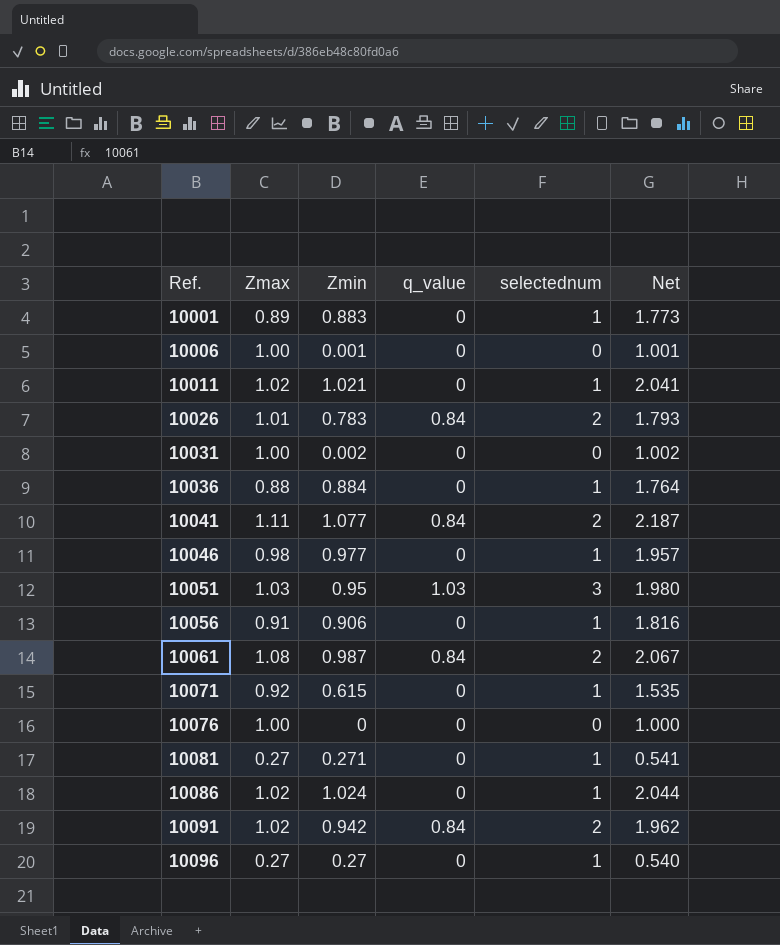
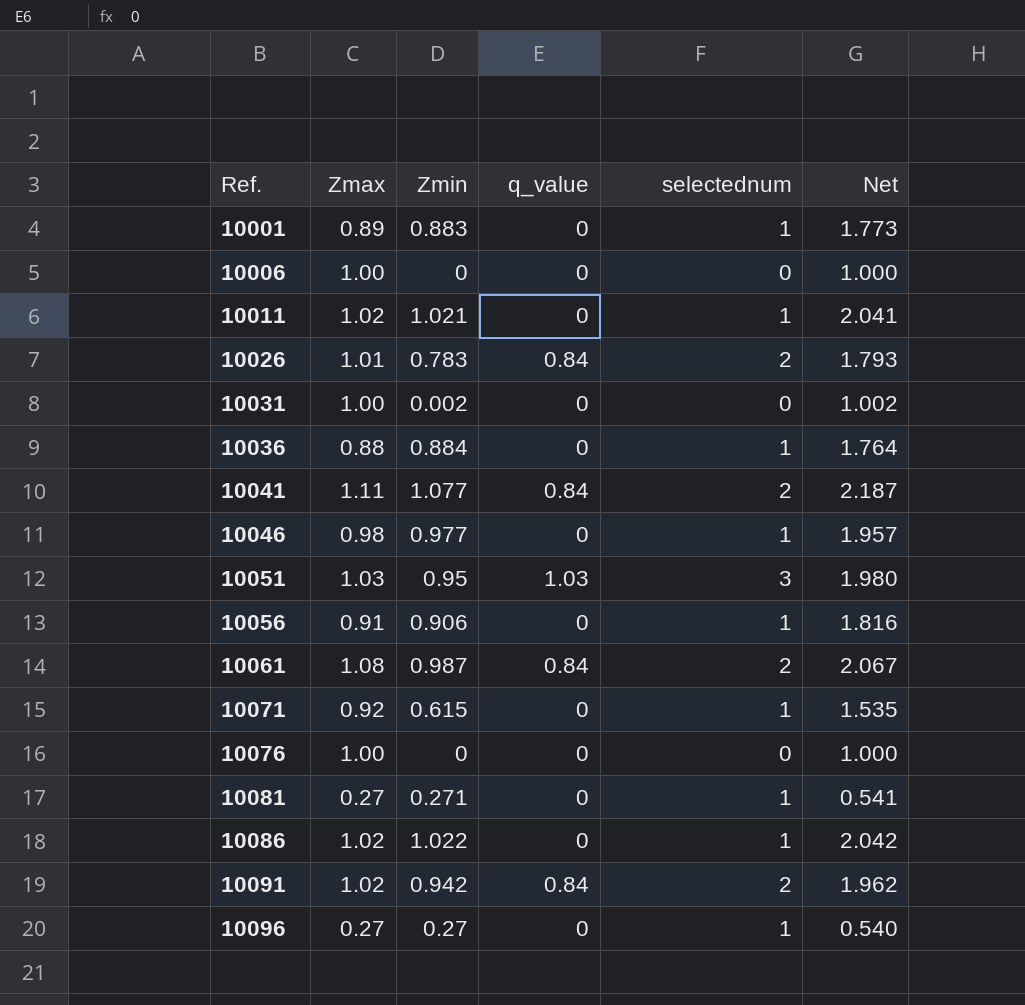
10006 | Zmin: 0.001 -> 0
10006 | Net: 1.001 -> 1.000
10086 | Zmin: 1.024 -> 1.022
10086 | Net: 2.044 -> 2.042

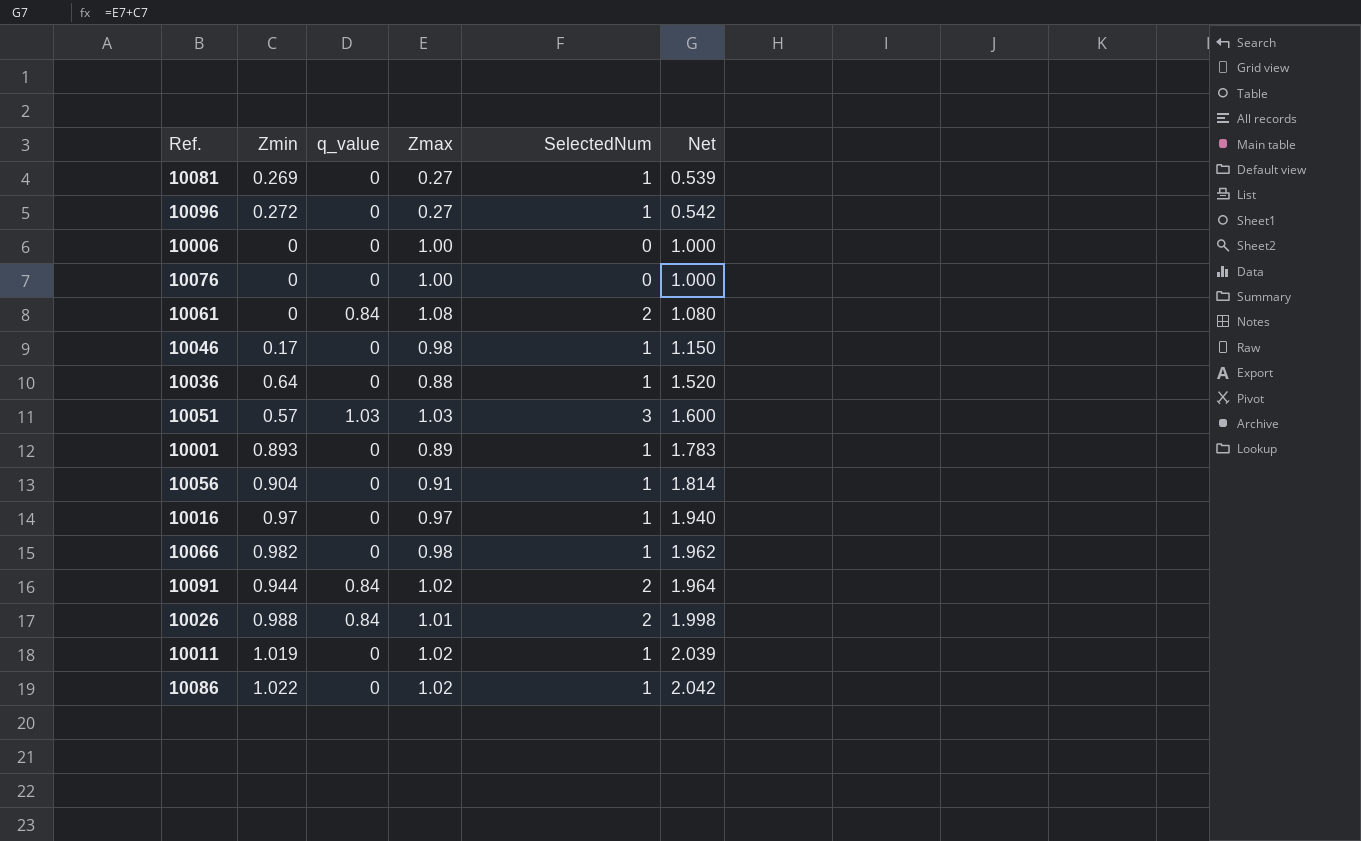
row order: Ref. ascending -> Net ascending
column Zmax | position: 2 -> 4
column name: selectednum -> SelectedNum
row 10031: 1.00 | 0.002 | 0 | 0 | 1.002 -> none
row 10041: 1.11 | 1.077 | 0.84 | 2 | 2.187 -> none
row 10071: 0.92 | 0.615 | 0 | 1 | 1.535 -> none
10081 | Zmin: 0.271 -> 0.269
10081 | Net: 0.541 -> 0.539
10096 | Zmin: 0.27 -> 0.272
10096 | Net: 0.540 -> 0.542
10061 | Zmin: 0.987 -> 0
10061 | Net: 2.067 -> 1.080
10046 | Zmin: 0.977 -> 0.17
10046 | Net: 1.957 -> 1.150
10036 | Zmin: 0.884 -> 0.64
10036 | Net: 1.764 -> 1.520
10051 | Zmin: 0.95 -> 0.57
10051 | Net: 1.980 -> 1.600
10001 | Zmin: 0.883 -> 0.893
10001 | Net: 1.773 -> 1.783
10056 | Zmin: 0.906 -> 0.904
10056 | Net: 1.816 -> 1.814
row 10016: none -> 0.97 | 0 | 0.97 | 1 | 1.940
row 10066: none -> 0.982 | 0 | 0.98 | 1 | 1.962
10091 | Zmin: 0.942 -> 0.944
10091 | Net: 1.962 -> 1.964
10026 | Zmin: 0.783 -> 0.988
10026 | Net: 1.793 -> 1.998
10011 | Zmin: 1.021 -> 1.019
10011 | Net: 2.041 -> 2.039

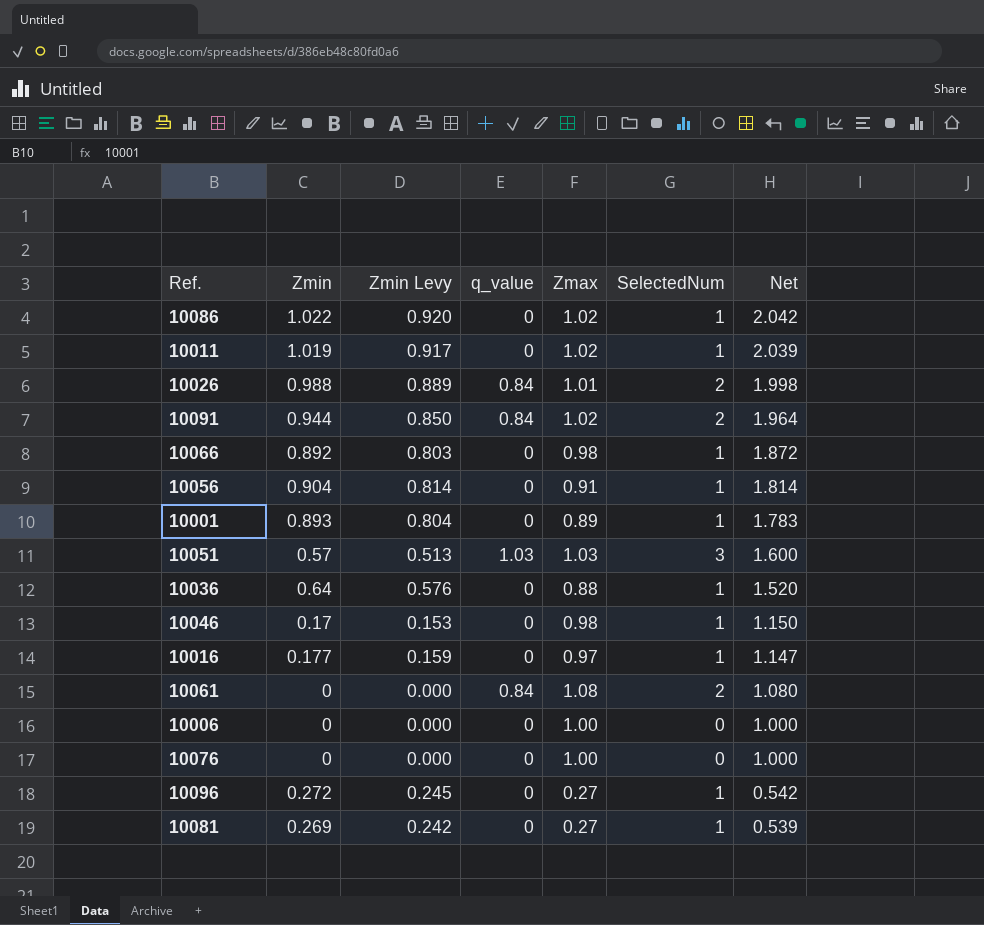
row order: Net ascending -> Net descending
column Zmin Levy | formula: none -> [Zmin] * 0.9
10066 | Zmin: 0.982 -> 0.892
10066 | Net: 1.962 -> 1.872
10016 | Zmin: 0.97 -> 0.177
10016 | Net: 1.940 -> 1.147

